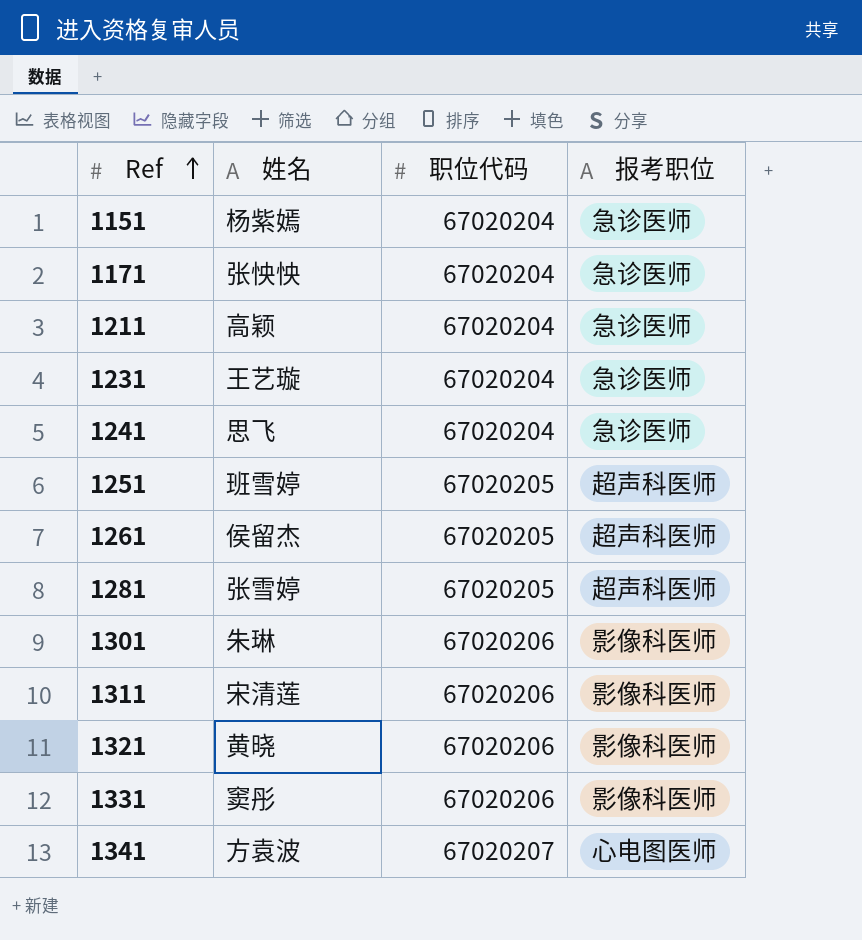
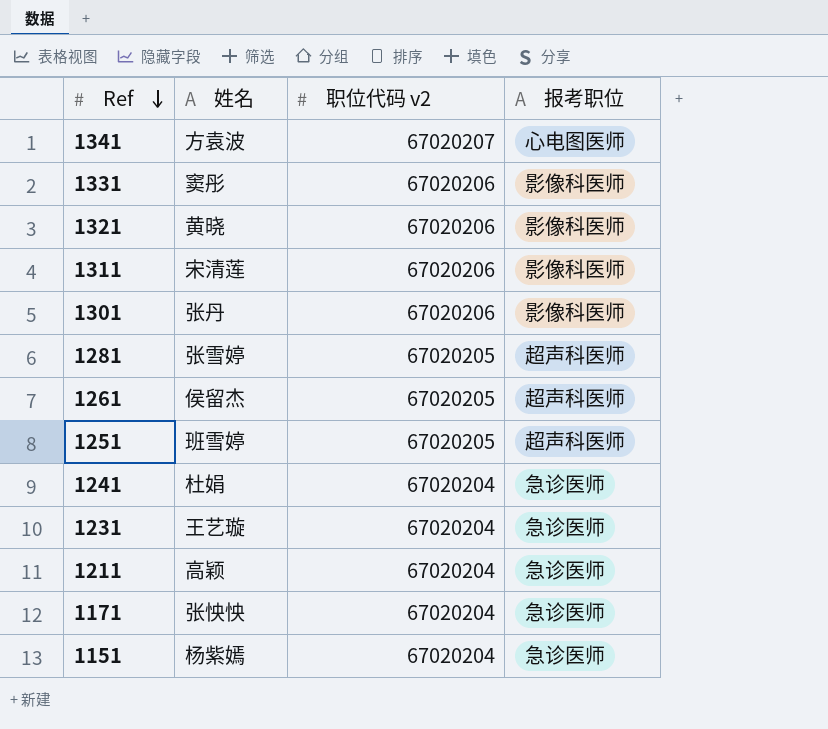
row order: Ref ascending -> Ref descending
column name: 职位代码 -> 职位代码 v2
1301 | 姓名: 朱琳 -> 张丹
1241 | 姓名: 思飞 -> 杜娟

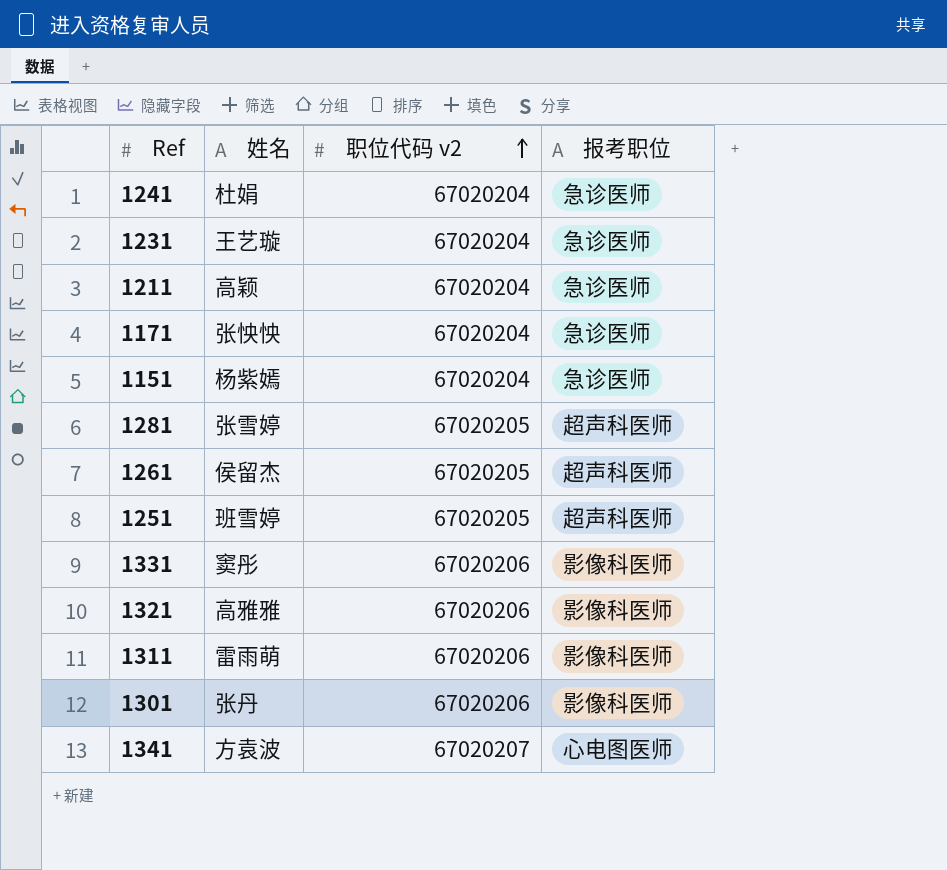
row order: Ref descending -> 职位代码 v2 ascending
1321 | 姓名: 黄晓 -> 高雅雅
1311 | 姓名: 宋清莲 -> 雷雨萌

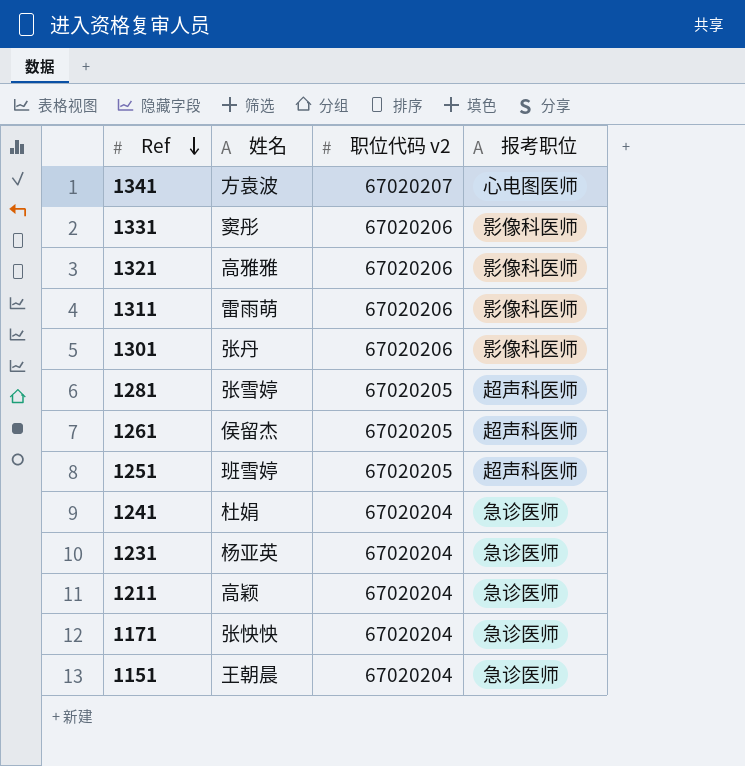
row order: 职位代码 v2 ascending -> Ref descending
1231 | 姓名: 王艺璇 -> 杨亚英
1151 | 姓名: 杨紫嫣 -> 王朝晨

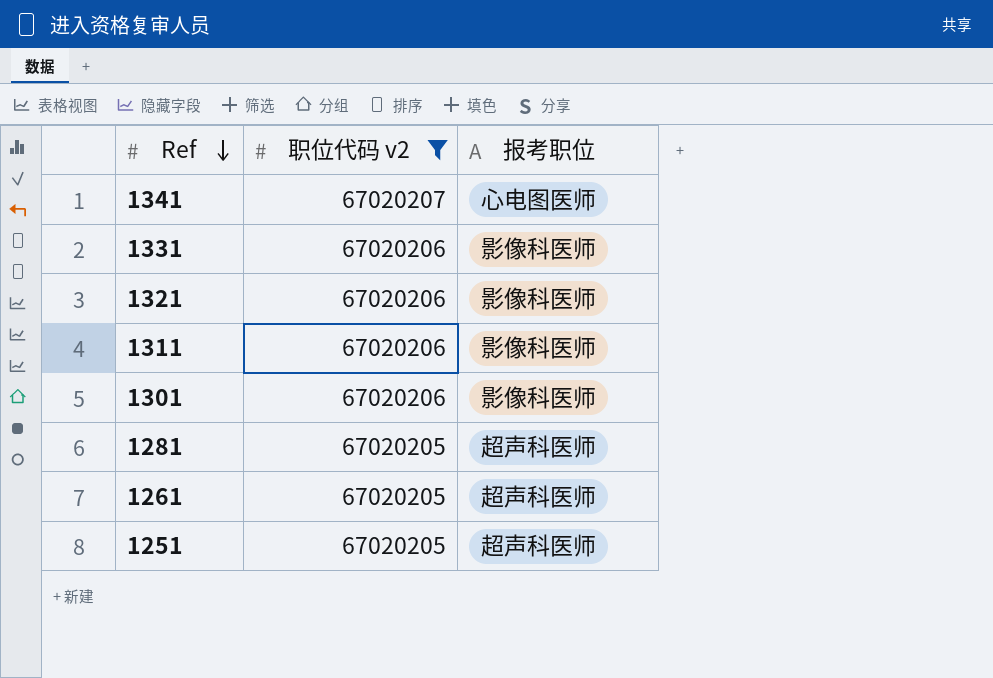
filter: none -> 职位代码 v2 != 67020204
column 姓名 | position: 2 -> none

